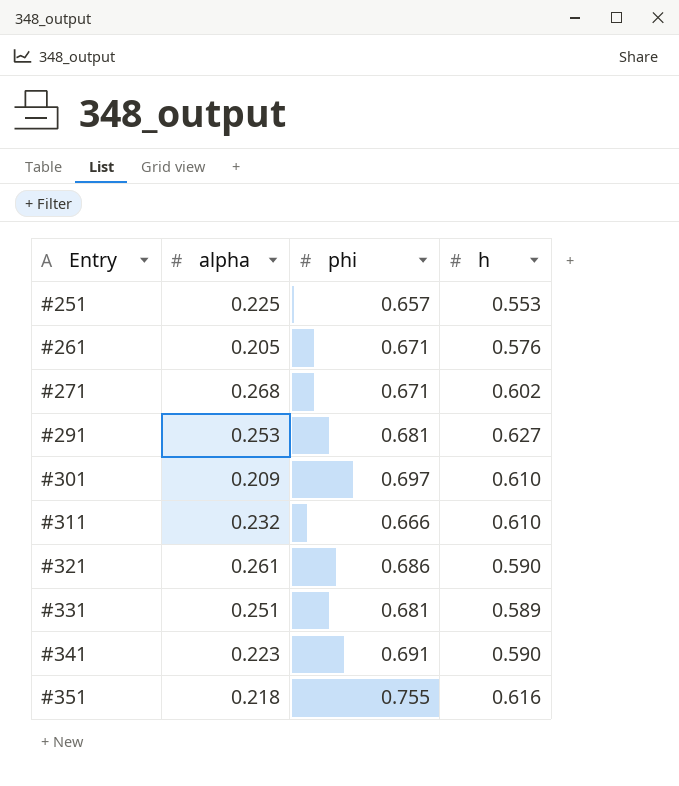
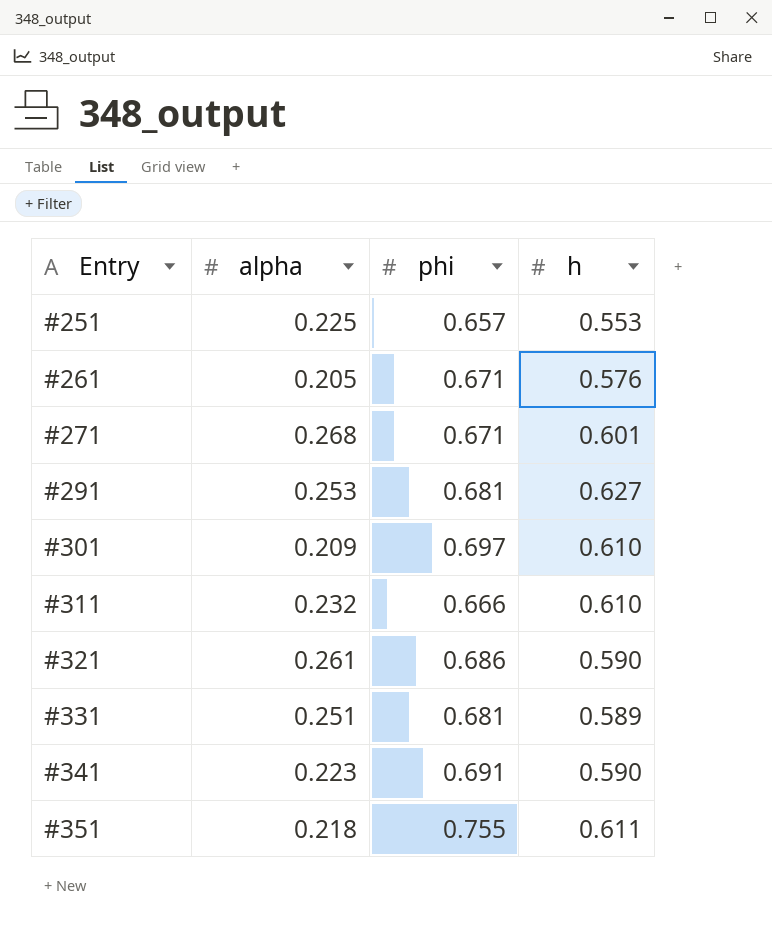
#271 | h: 0.602 -> 0.601
#351 | h: 0.616 -> 0.611

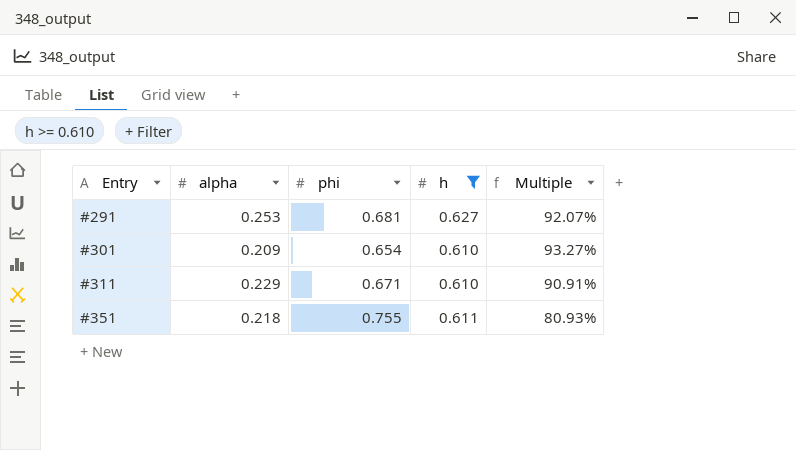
filter: none -> h >= 0.610
column Multiple | formula: none -> [h] / [phi]
#301 | phi: 0.697 -> 0.654
#311 | alpha: 0.232 -> 0.229
#311 | phi: 0.666 -> 0.671

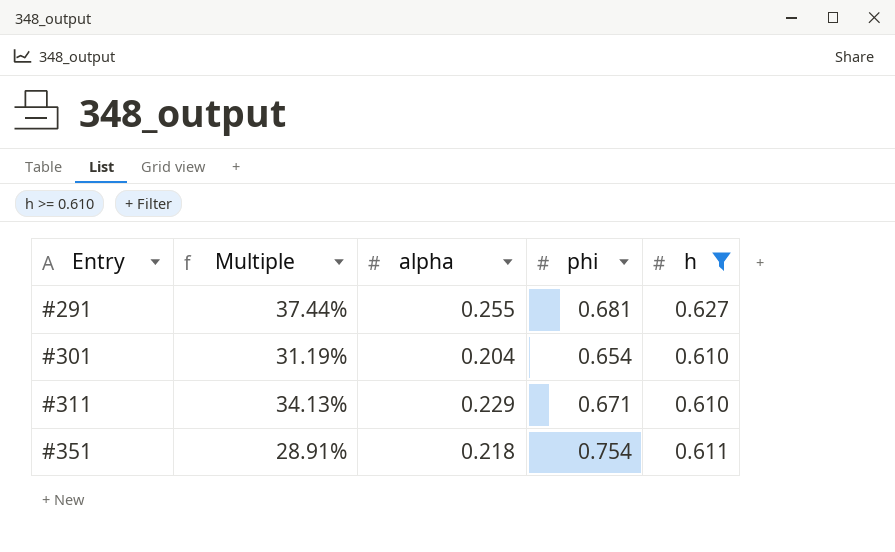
column Multiple | formula: [h] / [phi] -> [alpha] / [phi]
column Multiple | position: 5 -> 2
#291 | alpha: 0.253 -> 0.255
#301 | alpha: 0.209 -> 0.204
#351 | phi: 0.755 -> 0.754

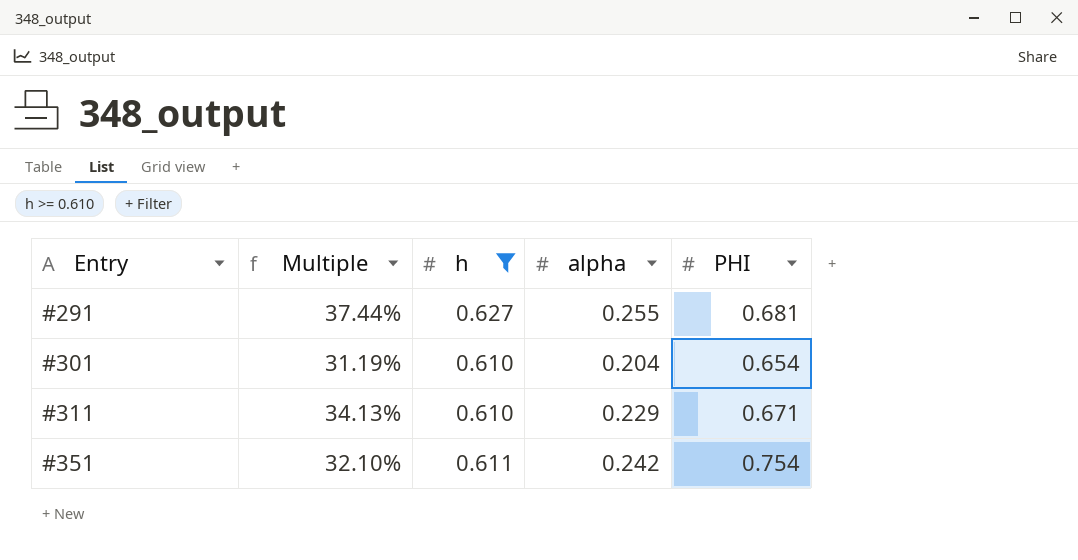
column h | position: 5 -> 3
column name: phi -> PHI
#351 | Multiple: 28.91% -> 32.10%
#351 | alpha: 0.218 -> 0.242

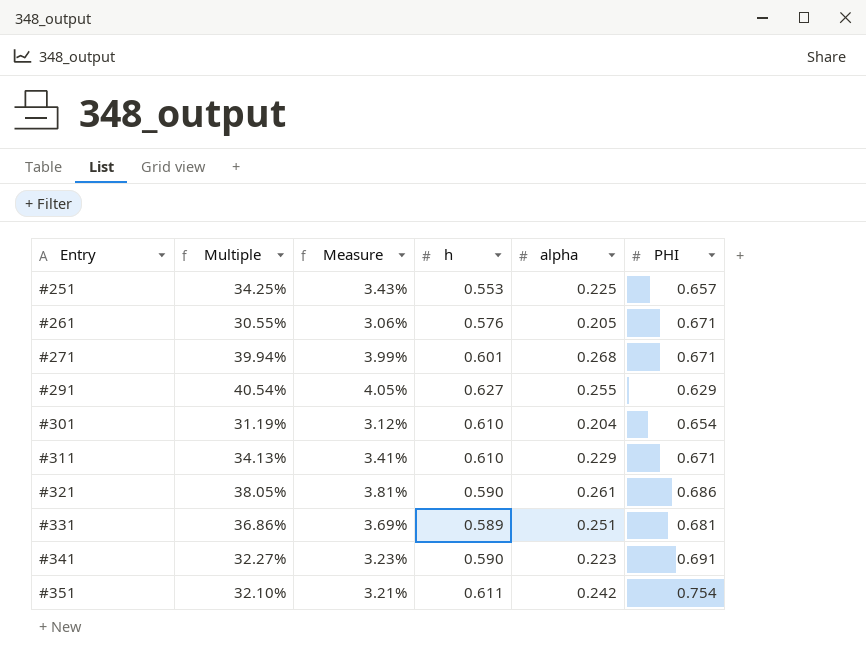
filter: h >= 0.610 -> none
column Measure | formula: none -> [Multiple] * 0.1
#291 | Multiple: 37.44% -> 40.54%
#291 | PHI: 0.681 -> 0.629

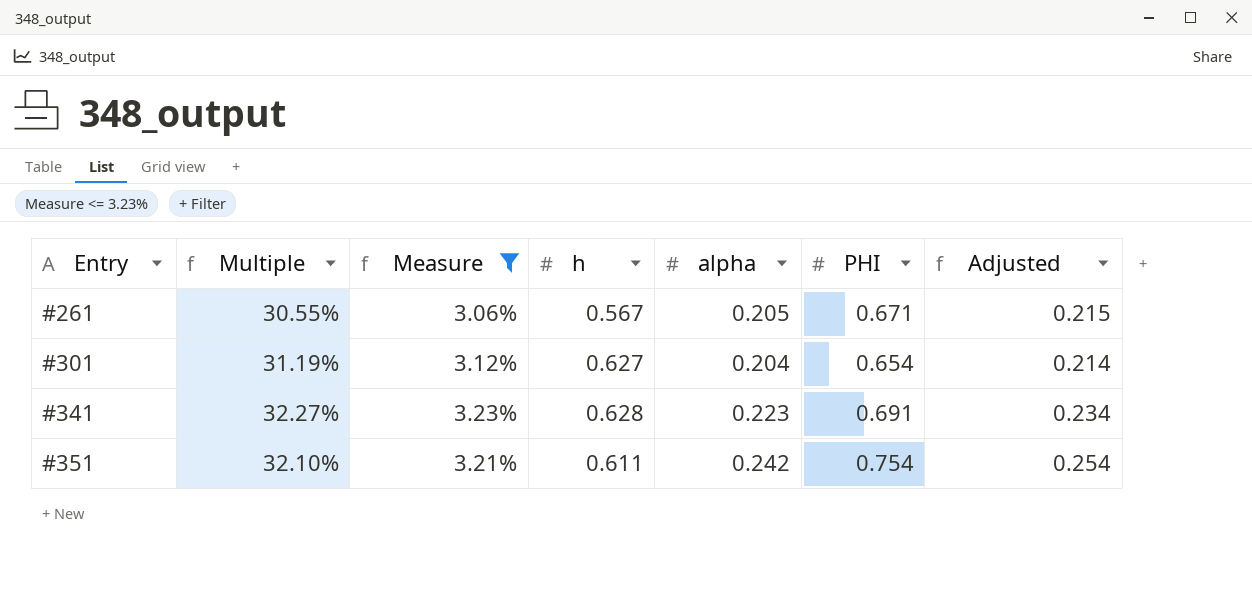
filter: none -> Measure <= 3.23%
column Adjusted | formula: none -> [alpha] * 1.05
#261 | h: 0.576 -> 0.567
#301 | h: 0.610 -> 0.627
#341 | h: 0.590 -> 0.628

